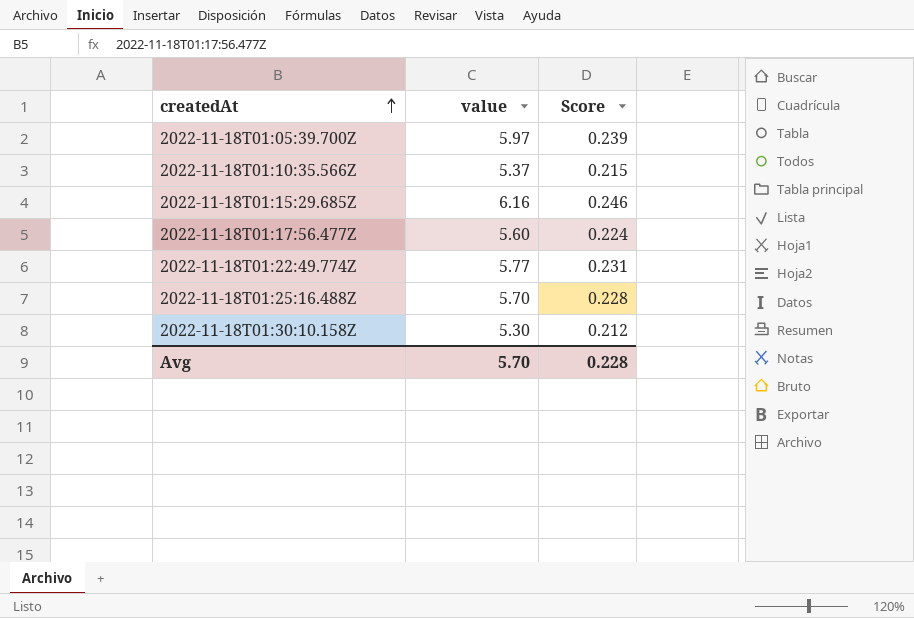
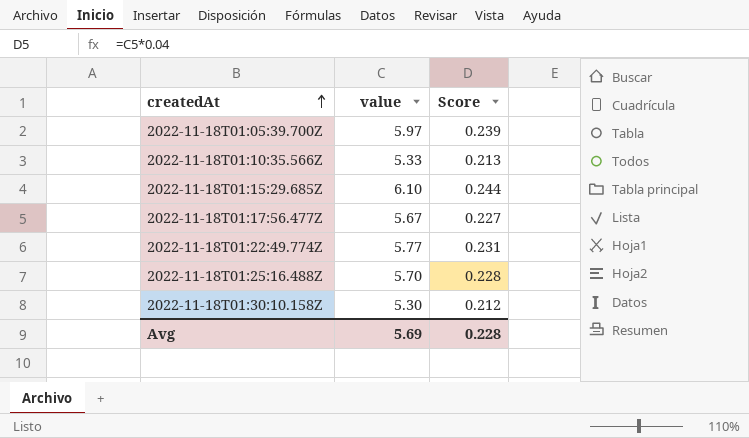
2022-11-18T01:10:35.566Z | value: 5.37 -> 5.33
2022-11-18T01:10:35.566Z | Score: 0.215 -> 0.213
2022-11-18T01:15:29.685Z | value: 6.16 -> 6.10
2022-11-18T01:15:29.685Z | Score: 0.246 -> 0.244
2022-11-18T01:17:56.477Z | value: 5.60 -> 5.67
2022-11-18T01:17:56.477Z | Score: 0.224 -> 0.227
Avg | value: 5.70 -> 5.69

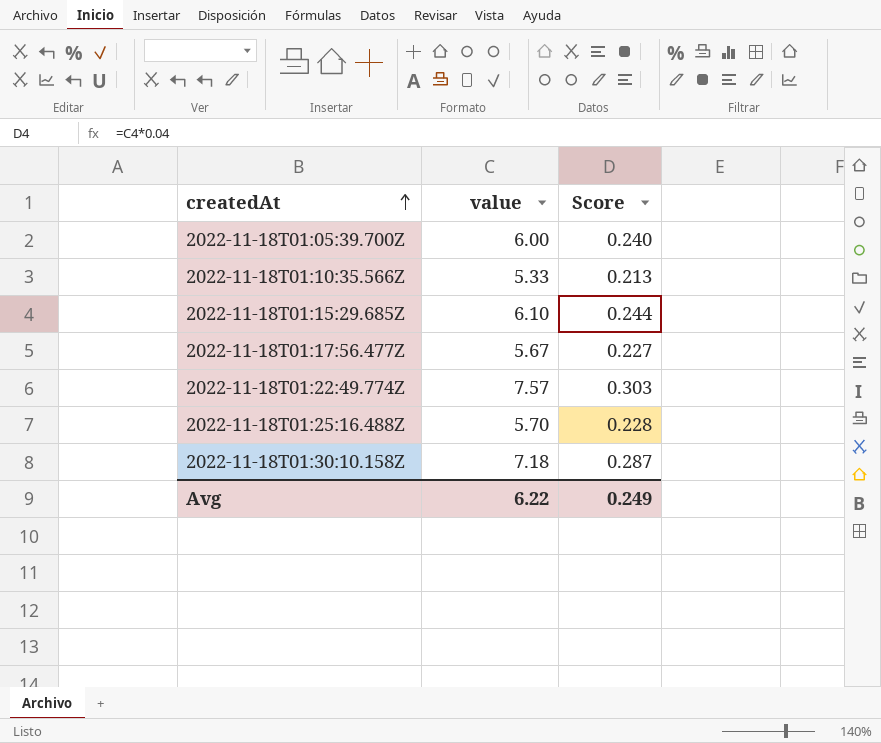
2022-11-18T01:05:39.700Z | value: 5.97 -> 6.00
2022-11-18T01:05:39.700Z | Score: 0.239 -> 0.240
2022-11-18T01:22:49.774Z | value: 5.77 -> 7.57
2022-11-18T01:22:49.774Z | Score: 0.231 -> 0.303
2022-11-18T01:30:10.158Z | value: 5.30 -> 7.18
2022-11-18T01:30:10.158Z | Score: 0.212 -> 0.287
Avg | value: 5.69 -> 6.22
Avg | Score: 0.228 -> 0.249

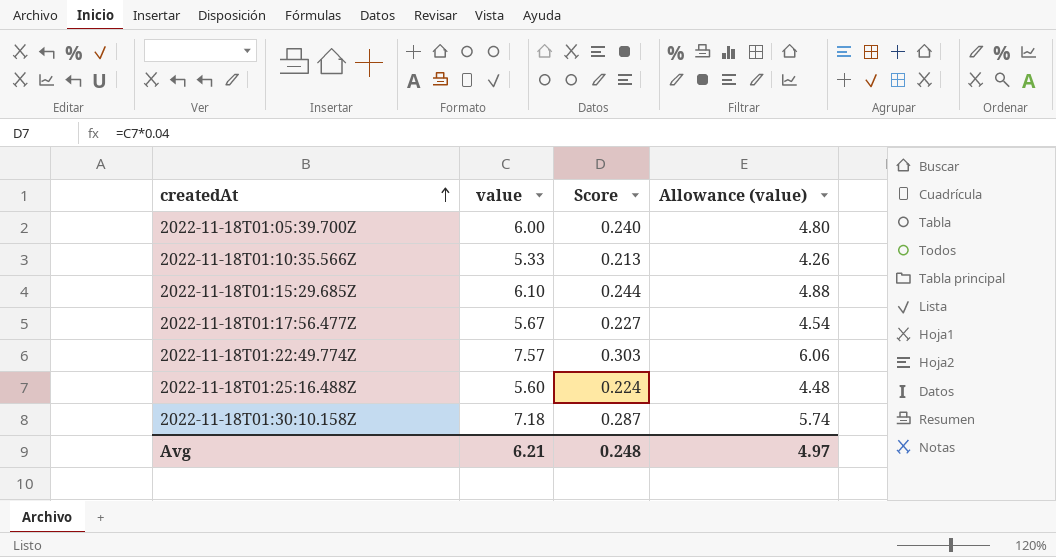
column Allowance (value) | formula: none -> [value] * 0.8
2022-11-18T01:25:16.488Z | value: 5.70 -> 5.60
2022-11-18T01:25:16.488Z | Score: 0.228 -> 0.224
Avg | value: 6.22 -> 6.21
Avg | Score: 0.249 -> 0.248

